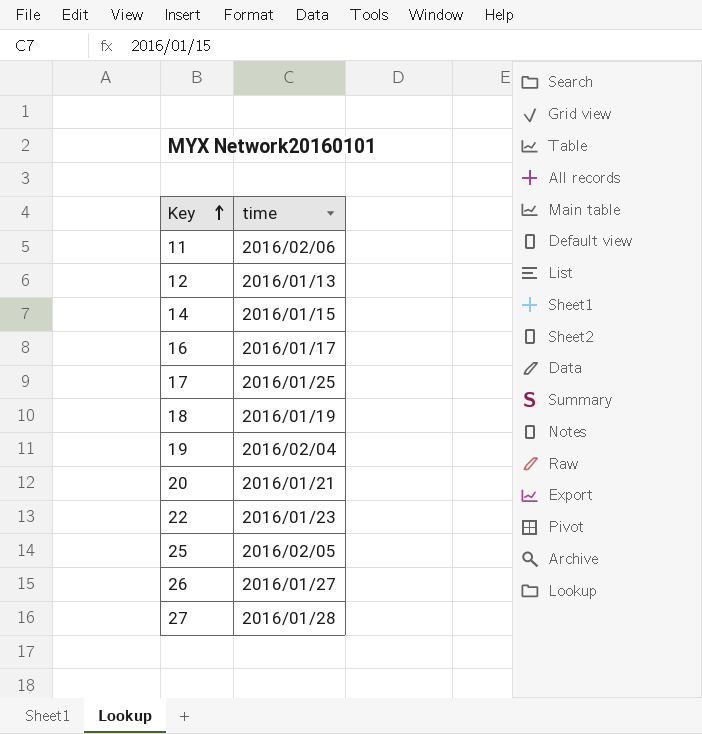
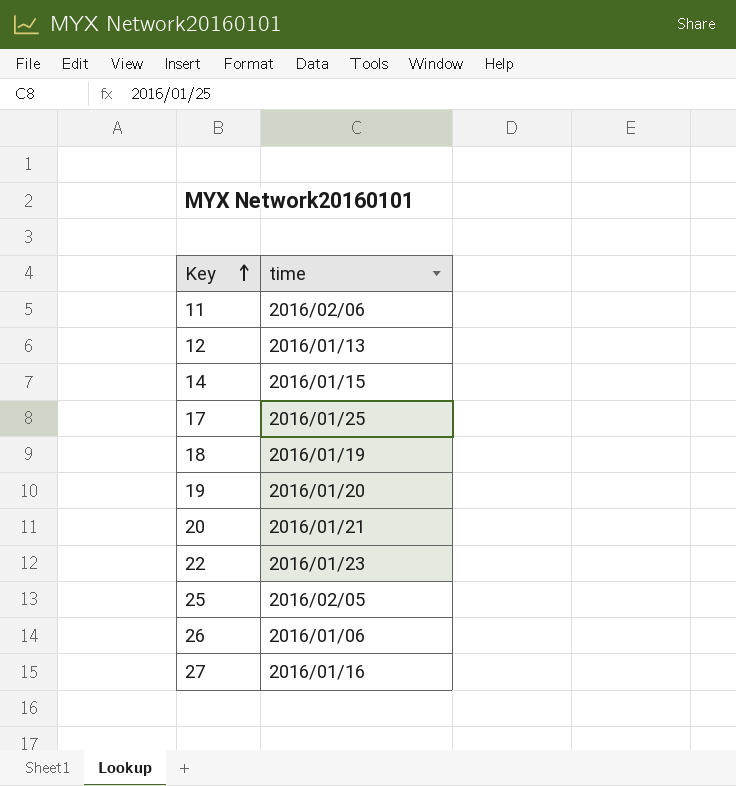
row 16: 2016/01/17 -> none
19 | time: 2016/02/04 -> 2016/01/20
26 | time: 2016/01/27 -> 2016/01/06
27 | time: 2016/01/28 -> 2016/01/16

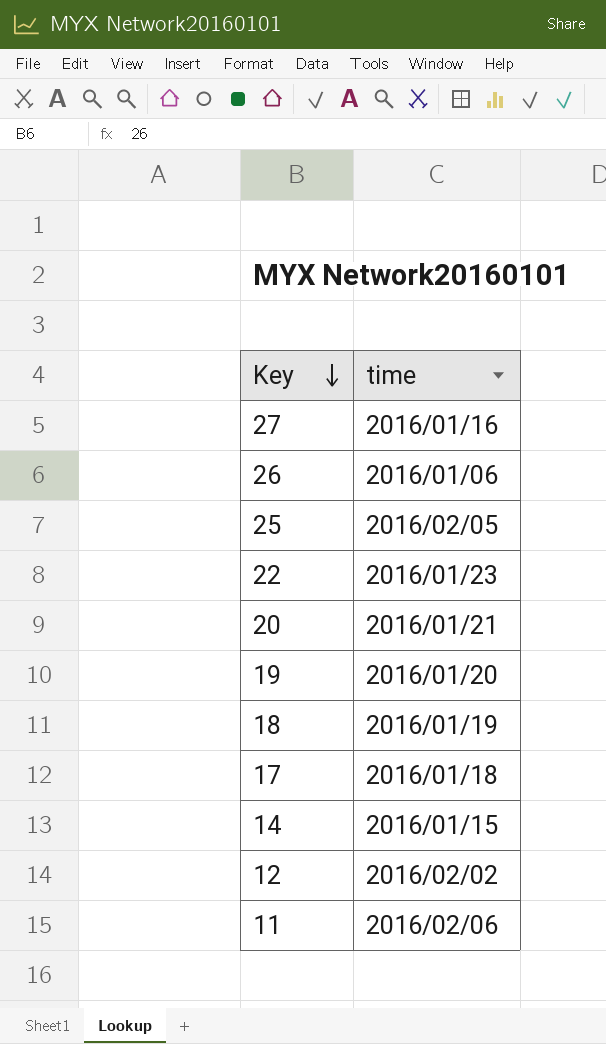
row order: Key ascending -> Key descending
17 | time: 2016/01/25 -> 2016/01/18
12 | time: 2016/01/13 -> 2016/02/02

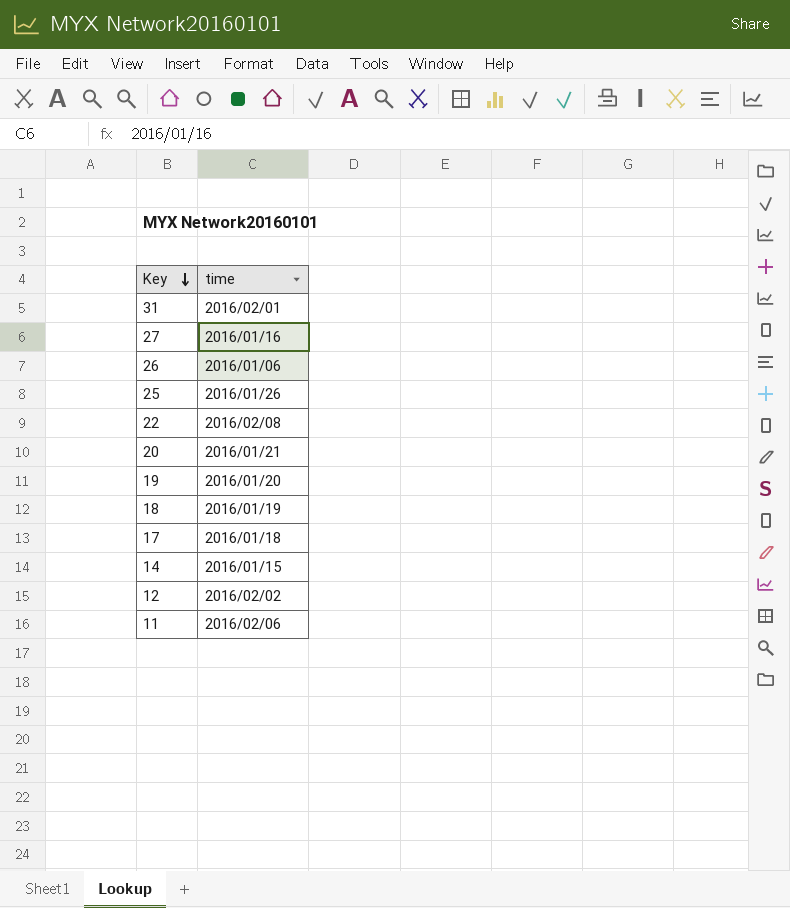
row 31: none -> 2016/02/01
25 | time: 2016/02/05 -> 2016/01/26
22 | time: 2016/01/23 -> 2016/02/08

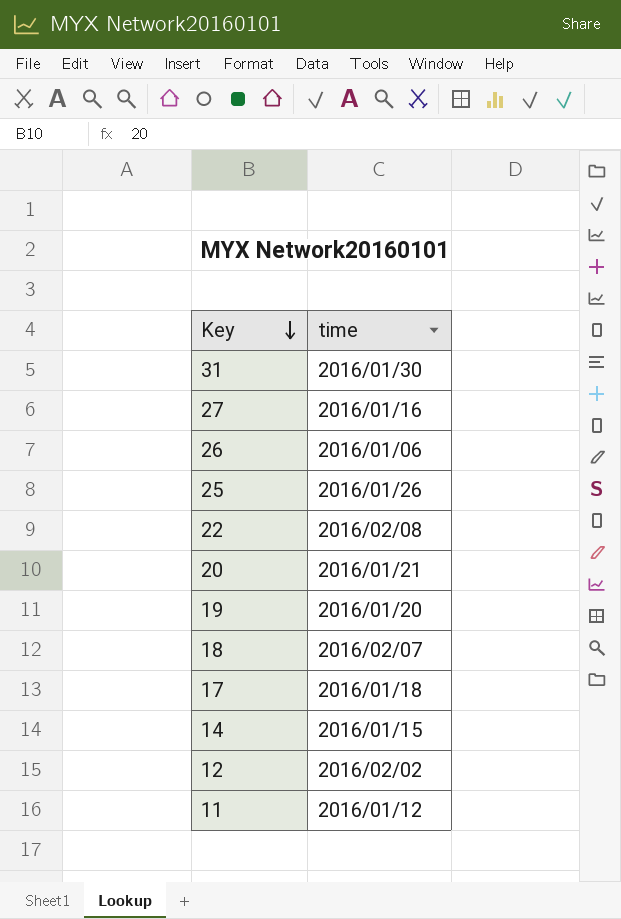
31 | time: 2016/02/01 -> 2016/01/30
18 | time: 2016/01/19 -> 2016/02/07
11 | time: 2016/02/06 -> 2016/01/12

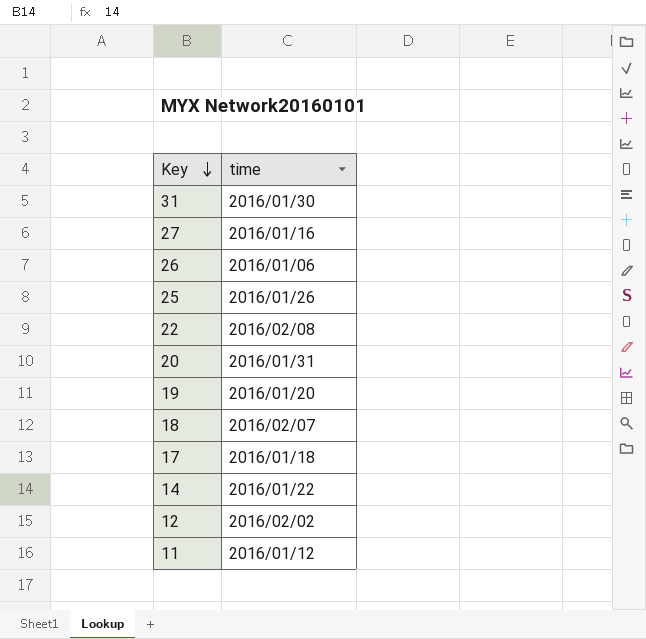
20 | time: 2016/01/21 -> 2016/01/31
14 | time: 2016/01/15 -> 2016/01/22

